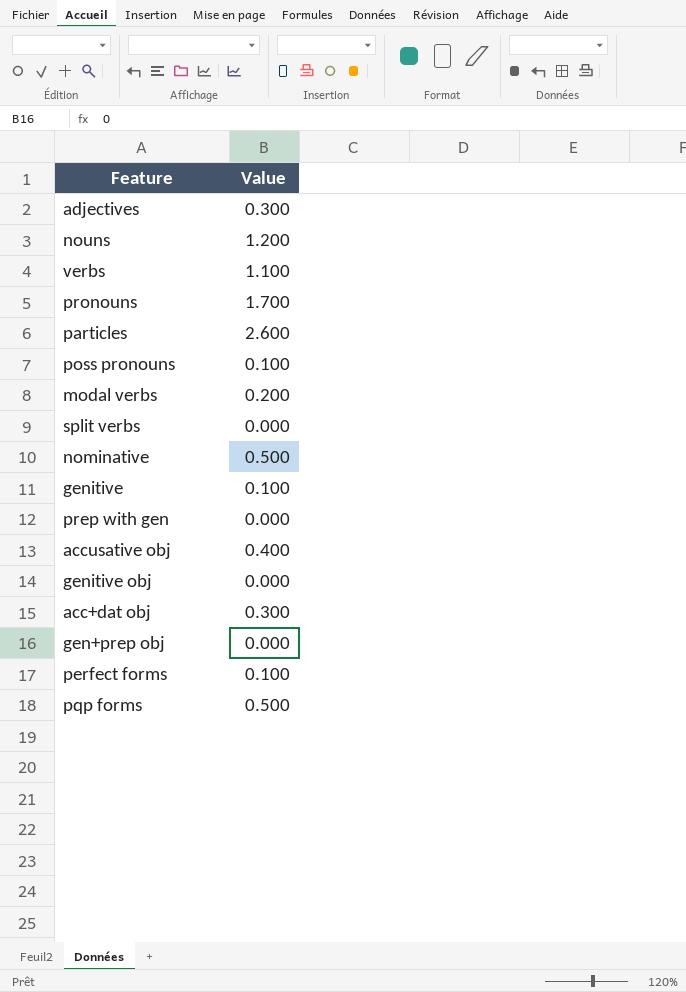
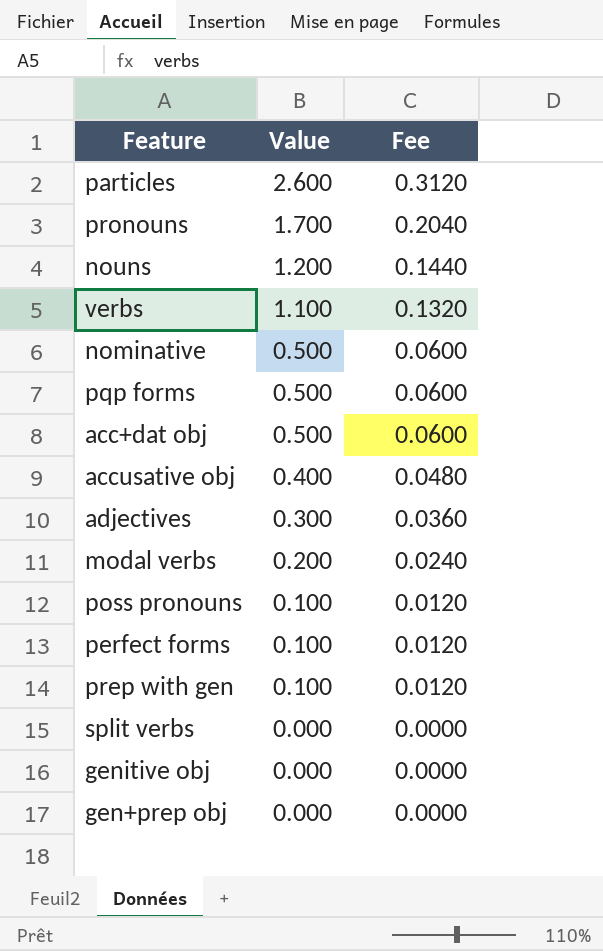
row order: none -> Value descending
column Fee | formula: none -> [Value] * 0.12
row genitive: 0.100 -> none
acc+dat obj | Value: 0.300 -> 0.500
prep with gen | Value: 0.000 -> 0.100

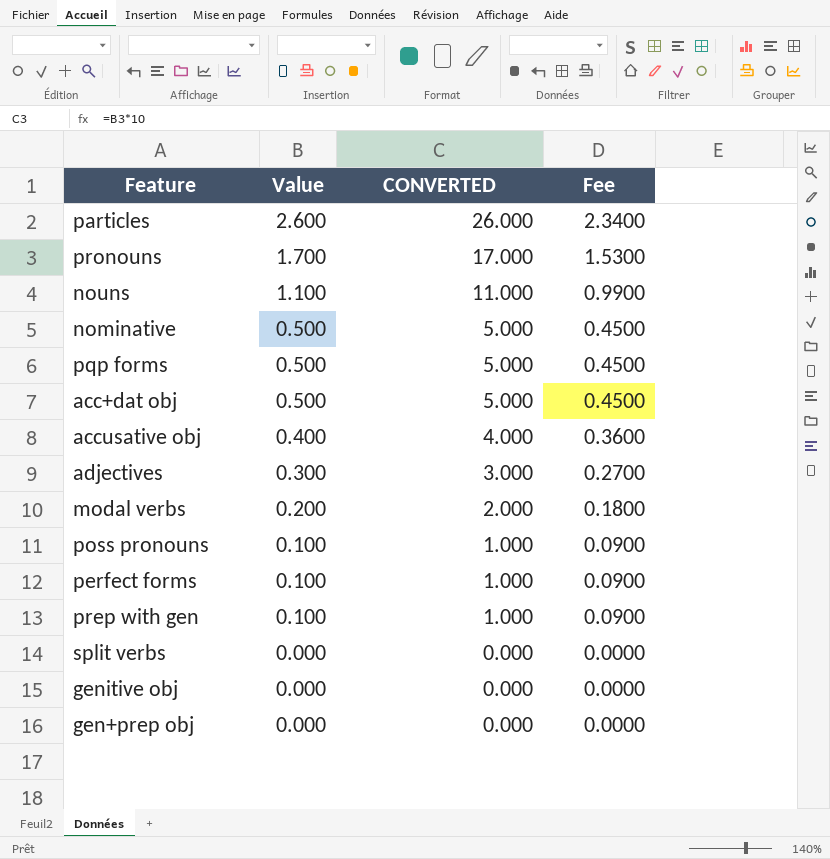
column CONVERTED | formula: none -> [Value] * 10
column Fee | formula: [Value] * 0.12 -> [Value] * 0.9
row verbs: 1.100 | 0.1320 -> none
nouns | Value: 1.200 -> 1.100

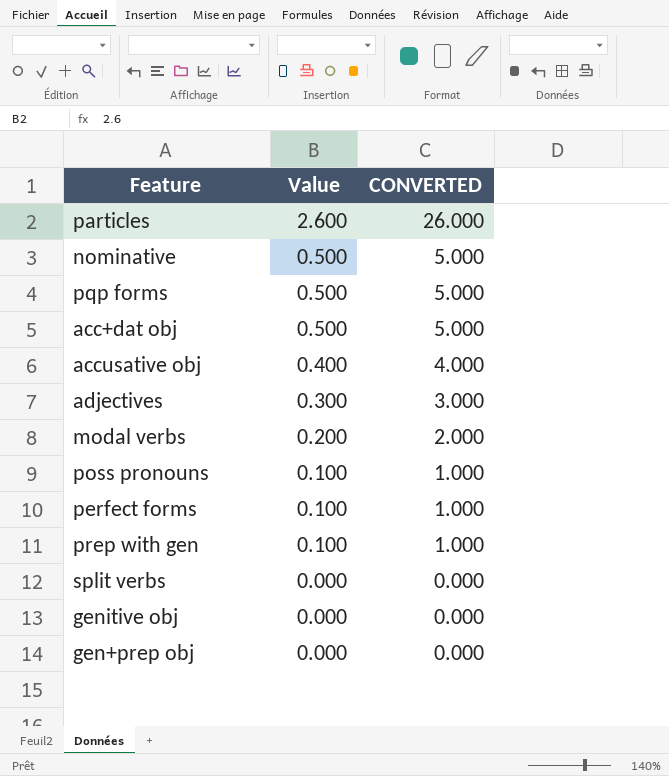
column Fee | formula: [Value] * 0.9 -> none
row pronouns: 1.700 | 17.000 | 1.5300 -> none
row nouns: 1.100 | 11.000 | 0.9900 -> none

